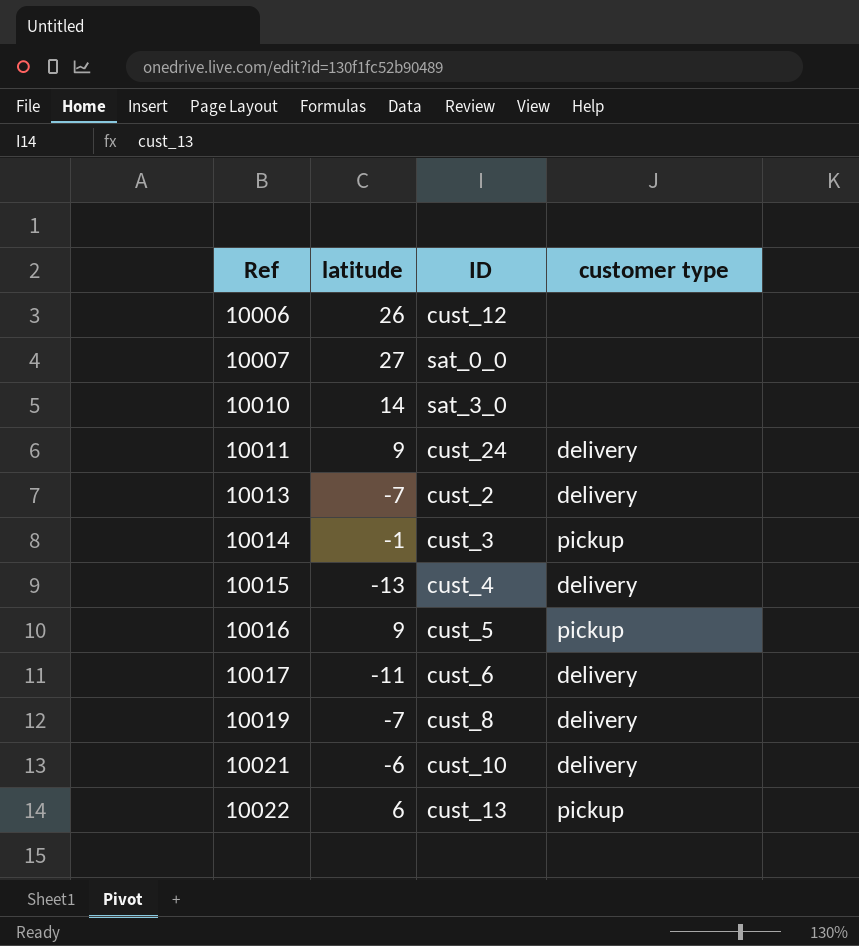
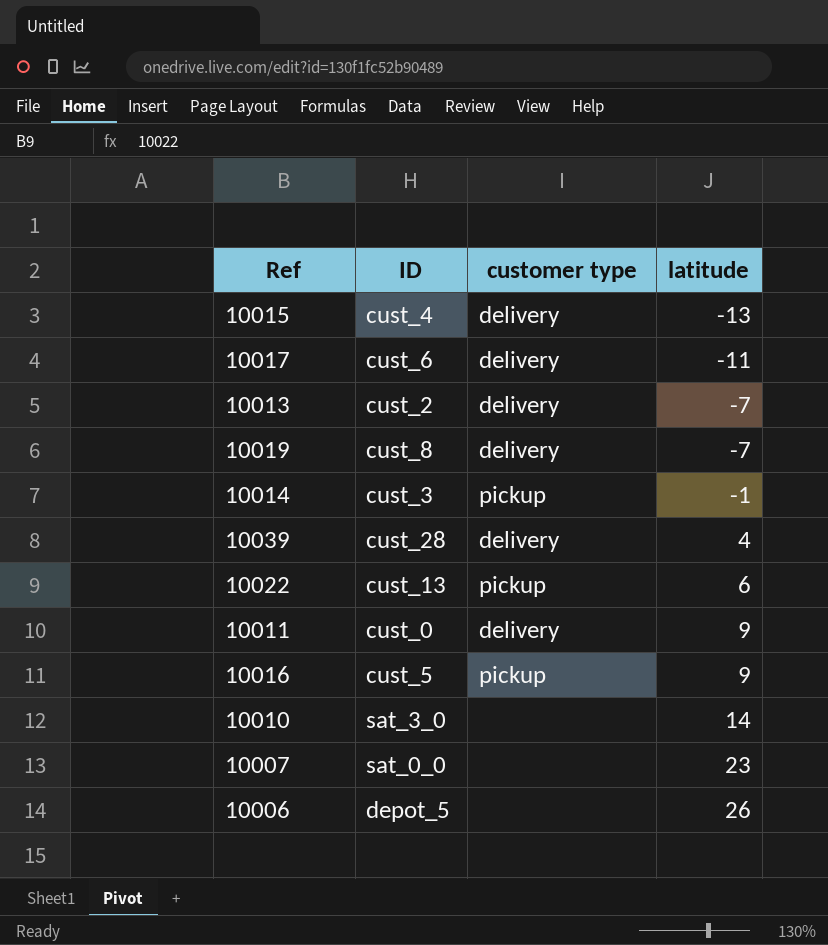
row order: Ref ascending -> latitude ascending
column latitude | position: 2 -> 4
row 10021: -6 | cust_10 | delivery -> none
row 10039: none -> cust_28 | delivery | 4
10011 | ID: cust_24 -> cust_0
10007 | latitude: 27 -> 23
10006 | ID: cust_12 -> depot_5

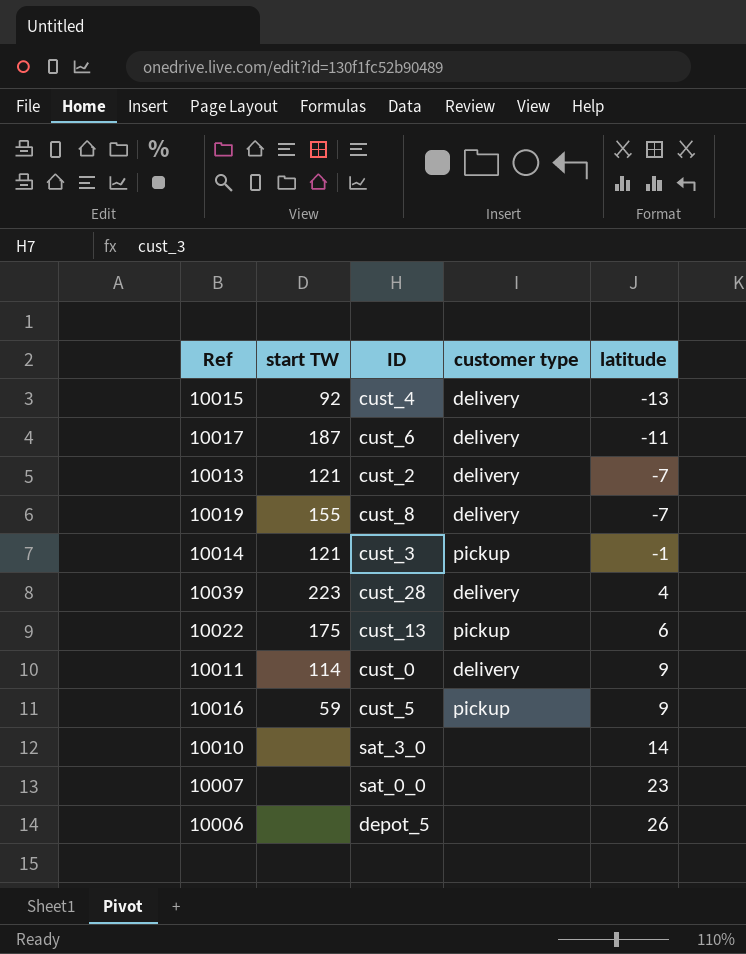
column start TW | position: none -> 2

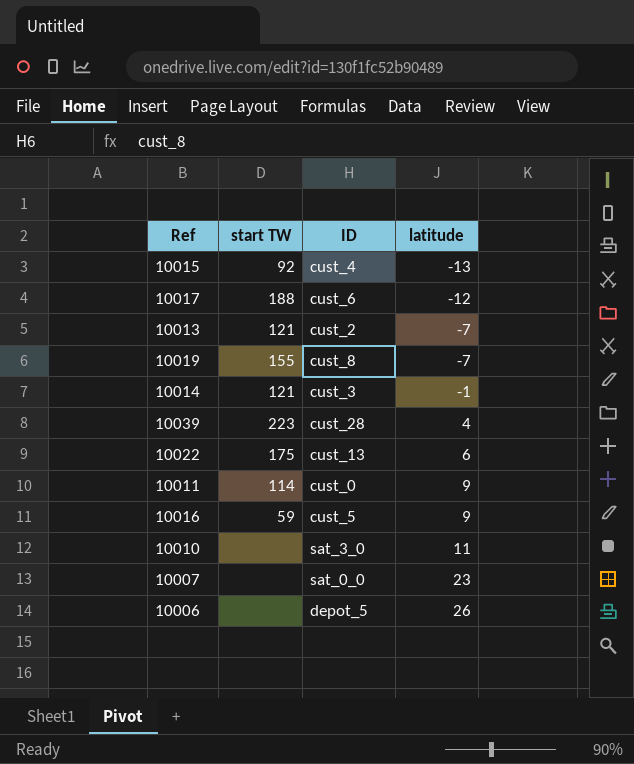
column customer type | position: 4 -> none
10017 | start TW: 187 -> 188
10017 | latitude: -11 -> -12
10010 | latitude: 14 -> 11

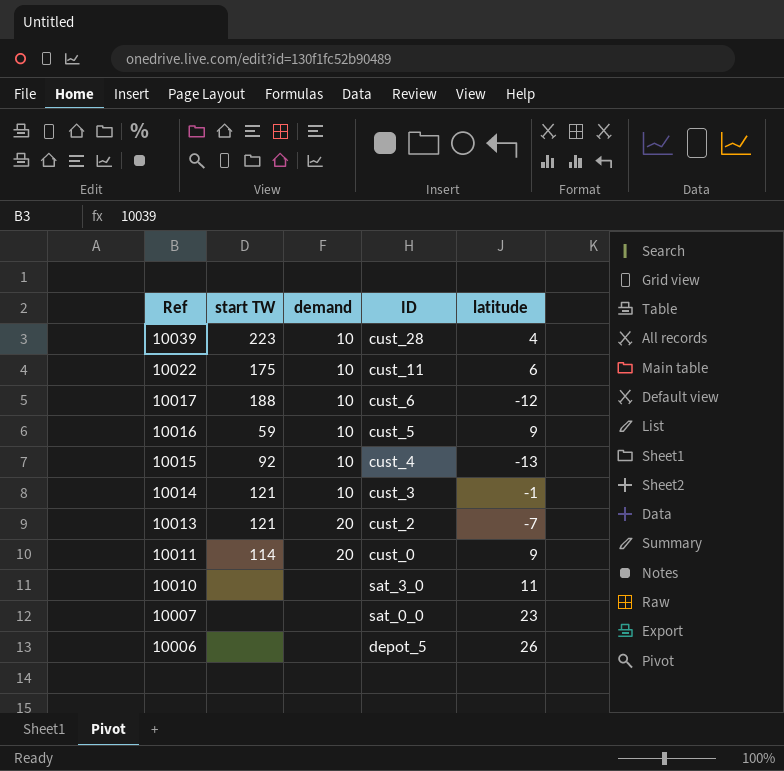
row order: latitude ascending -> Ref descending
column demand | position: none -> 3
row 10019: 155 | cust_8 | -7 -> none
10022 | ID: cust_13 -> cust_11

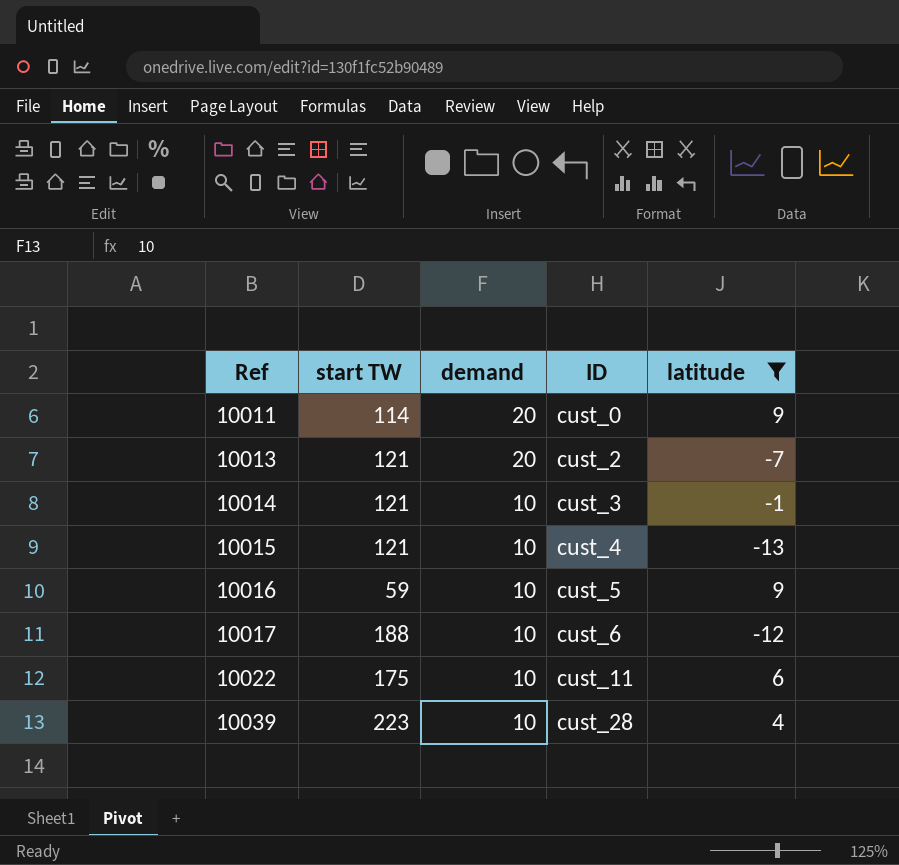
filter: none -> latitude <= 9
row order: Ref descending -> Ref ascending
10015 | start TW: 92 -> 121

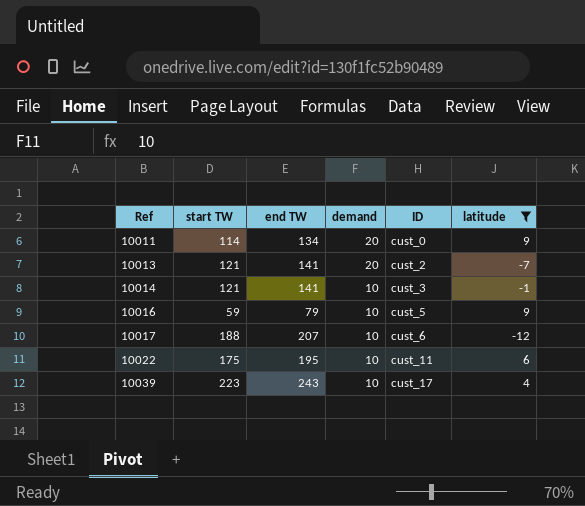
column end TW | position: none -> 3
row 10015: 121 | 10 | cust_4 | -13 -> none
10039 | ID: cust_28 -> cust_17

